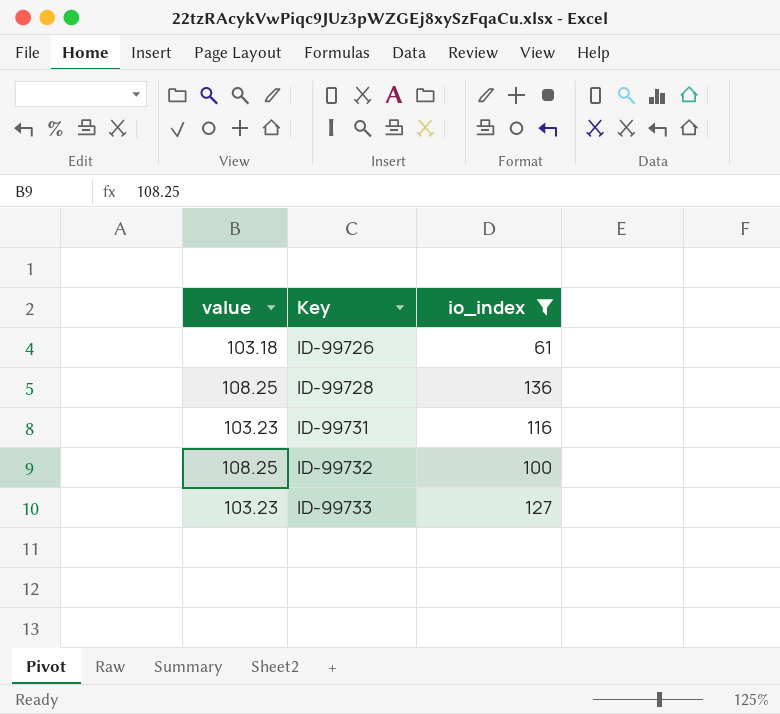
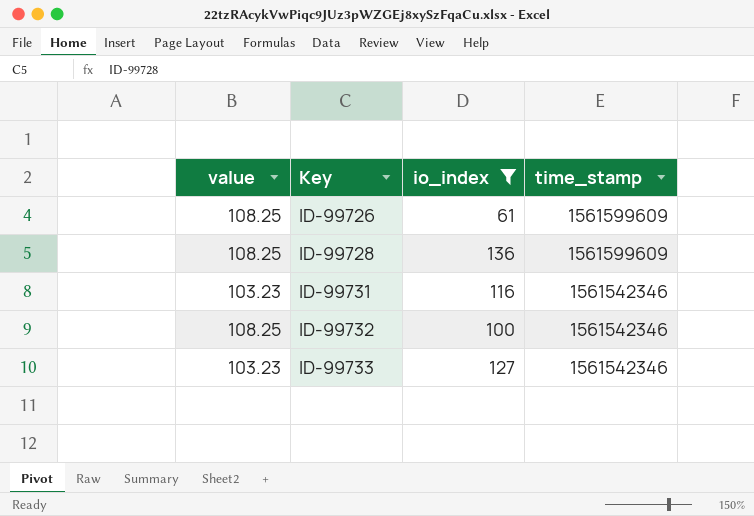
column time_stamp | position: none -> 4
ID-99726 | value: 103.18 -> 108.25

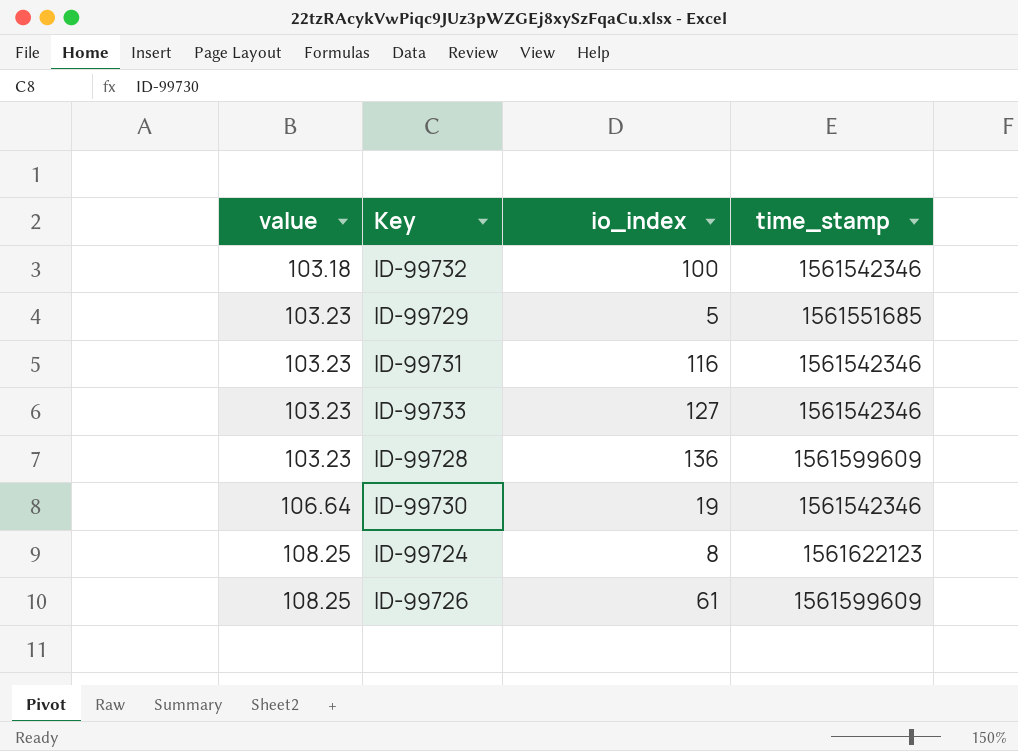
filter: io_index >= 61 -> none
row order: Key ascending -> value ascending
ID-99732 | value: 108.25 -> 103.18
ID-99728 | value: 108.25 -> 103.23

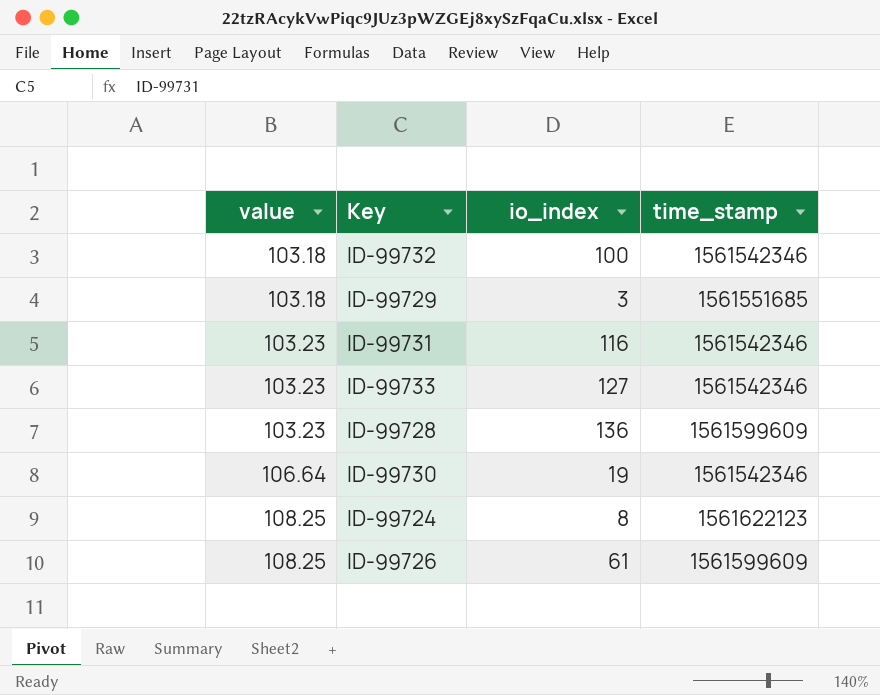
ID-99729 | value: 103.23 -> 103.18
ID-99729 | io_index: 5 -> 3

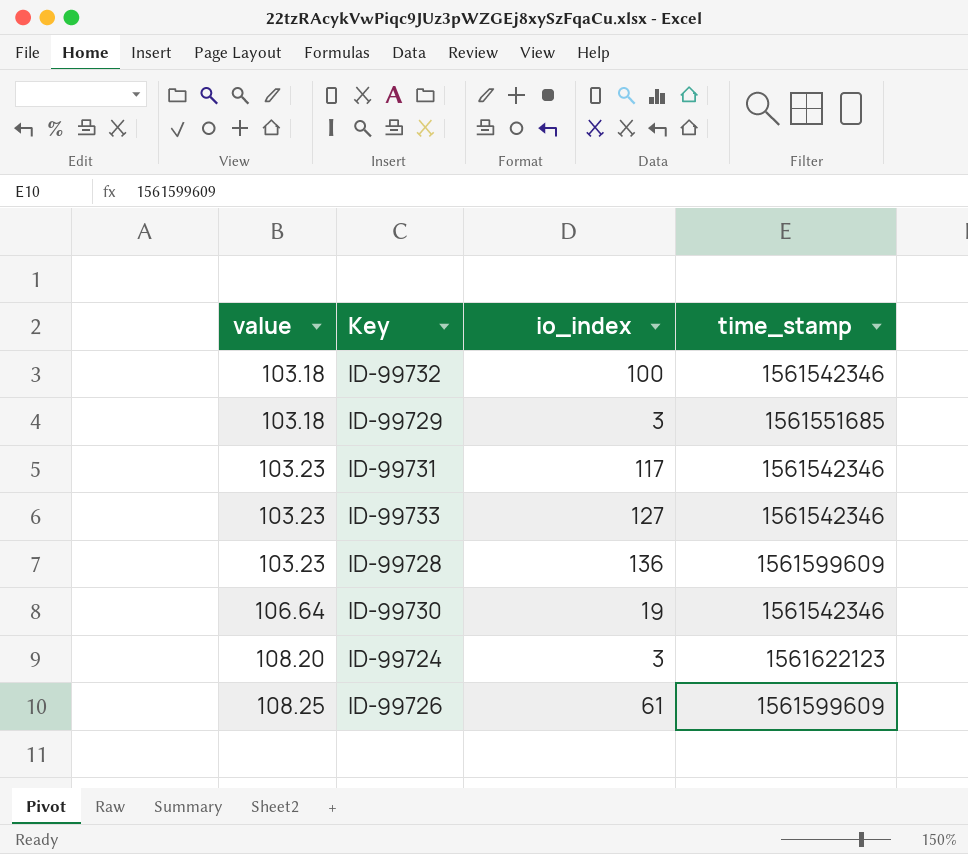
ID-99731 | io_index: 116 -> 117
ID-99724 | value: 108.25 -> 108.20
ID-99724 | io_index: 8 -> 3

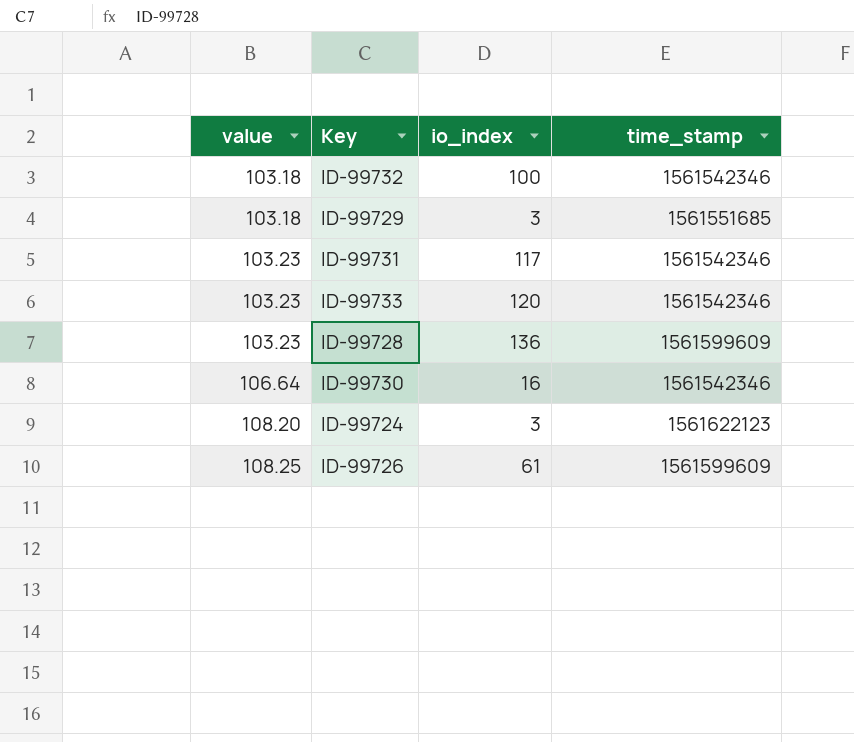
ID-99733 | io_index: 127 -> 120
ID-99730 | io_index: 19 -> 16

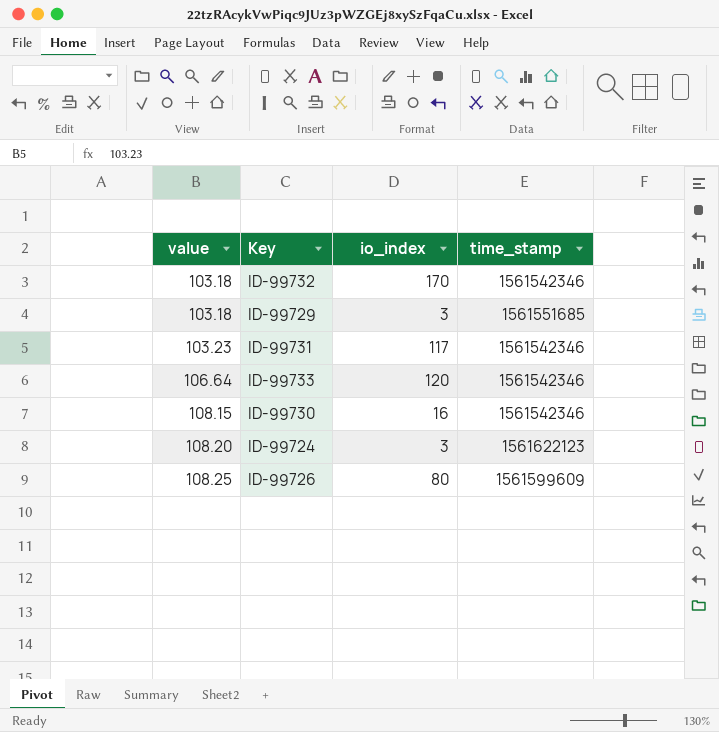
row ID-99728: 103.23 | 136 | 1561599609 -> none
ID-99732 | io_index: 100 -> 170
ID-99733 | value: 103.23 -> 106.64
ID-99730 | value: 106.64 -> 108.15
ID-99726 | io_index: 61 -> 80

